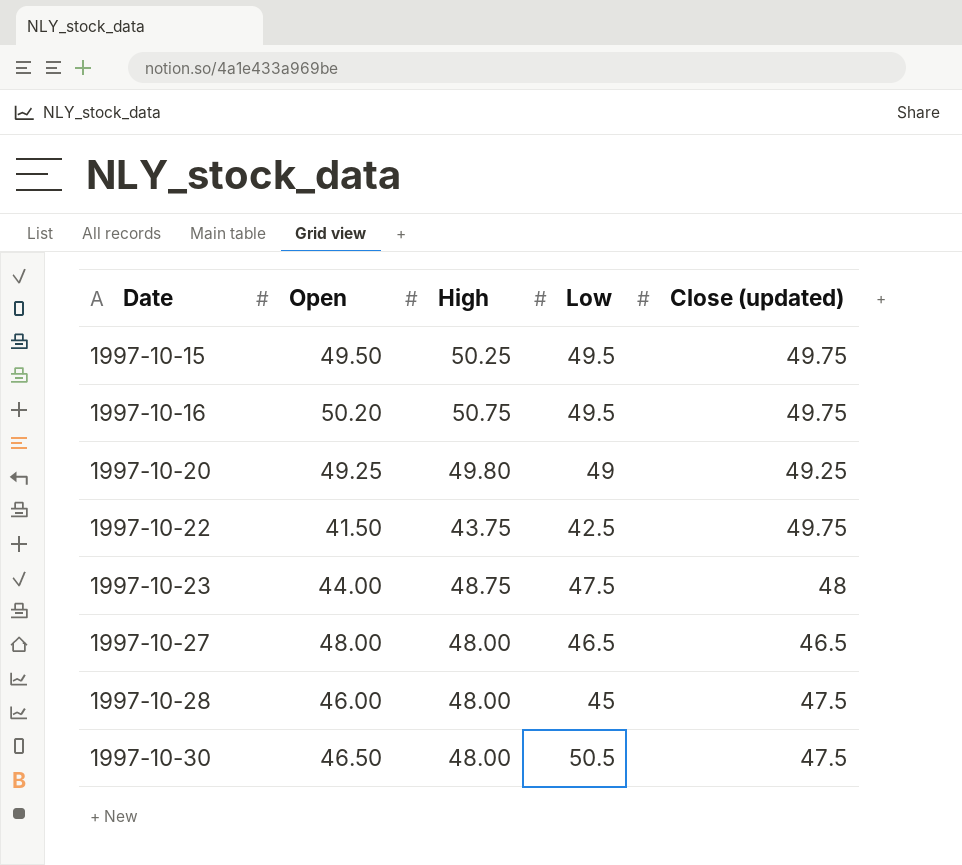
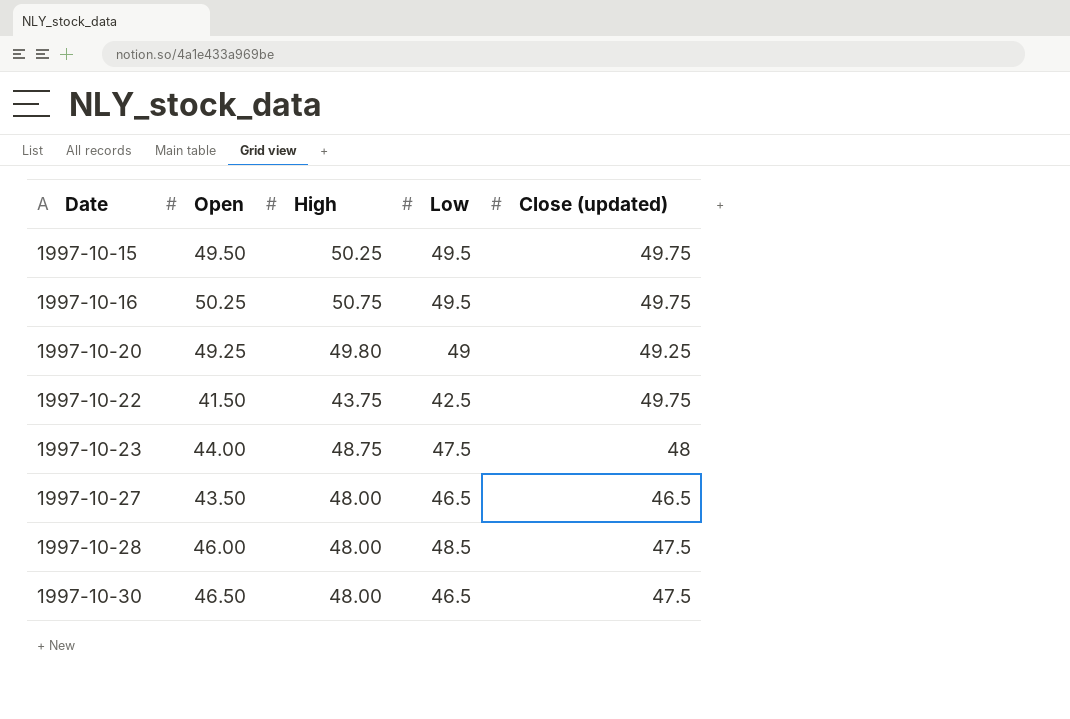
1997-10-16 | Open: 50.20 -> 50.25
1997-10-27 | Open: 48.00 -> 43.50
1997-10-28 | Low: 45 -> 48.5
1997-10-30 | Low: 50.5 -> 46.5

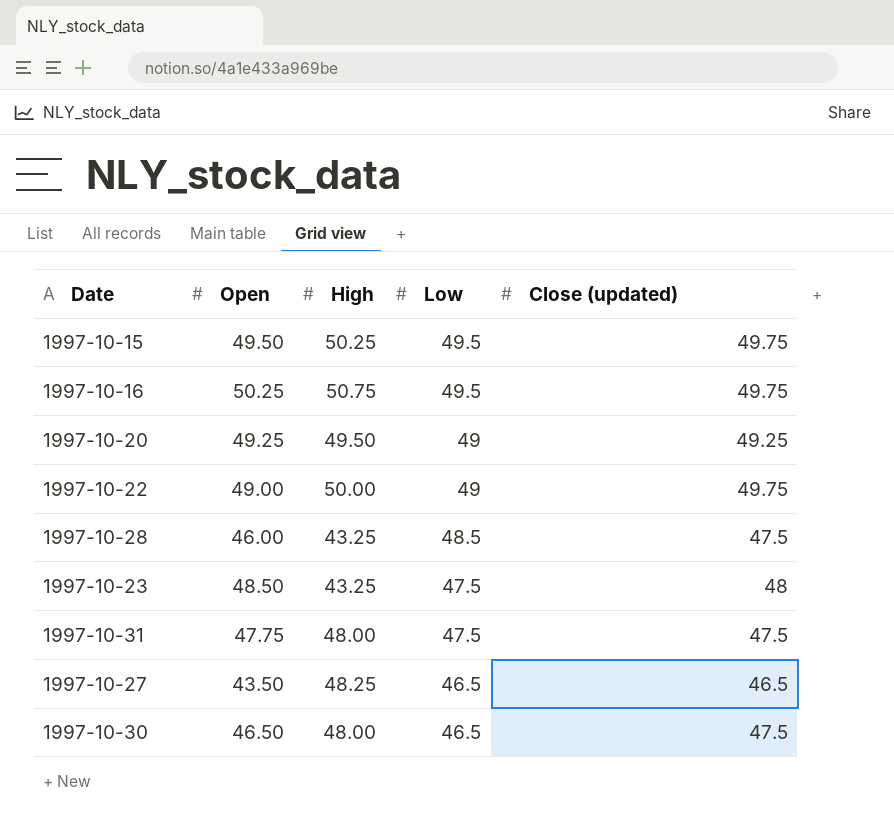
row order: Date ascending -> Low descending
1997-10-20 | High: 49.80 -> 49.50
1997-10-22 | Open: 41.50 -> 49.00
1997-10-22 | High: 43.75 -> 50.00
1997-10-22 | Low: 42.5 -> 49
1997-10-28 | High: 48.00 -> 43.25
1997-10-23 | Open: 44.00 -> 48.50
1997-10-23 | High: 48.75 -> 43.25
row 1997-10-31: none -> 47.75 | 48.00 | 47.5 | 47.5
1997-10-27 | High: 48.00 -> 48.25

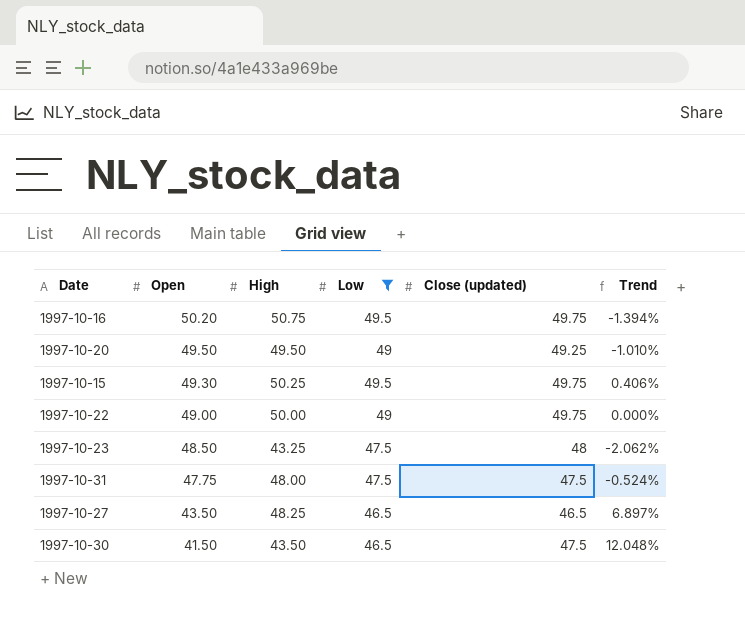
filter: none -> Low != 48.5
row order: Low descending -> Open descending
column Trend | formula: none -> ([Low] - [Open]) / [Open]
1997-10-16 | Open: 50.25 -> 50.20
1997-10-20 | Open: 49.25 -> 49.50
1997-10-15 | Open: 49.50 -> 49.30
1997-10-30 | Open: 46.50 -> 41.50
1997-10-30 | High: 48.00 -> 43.50

